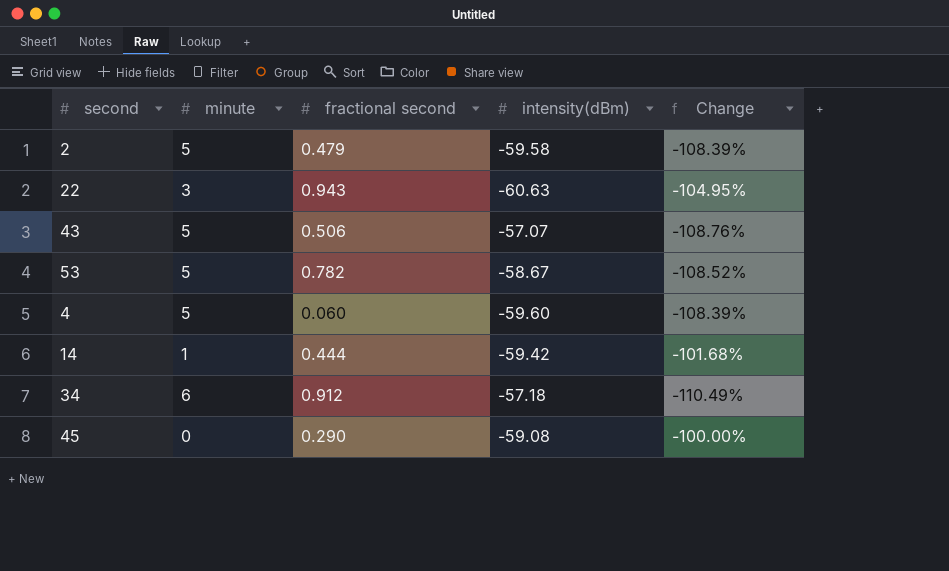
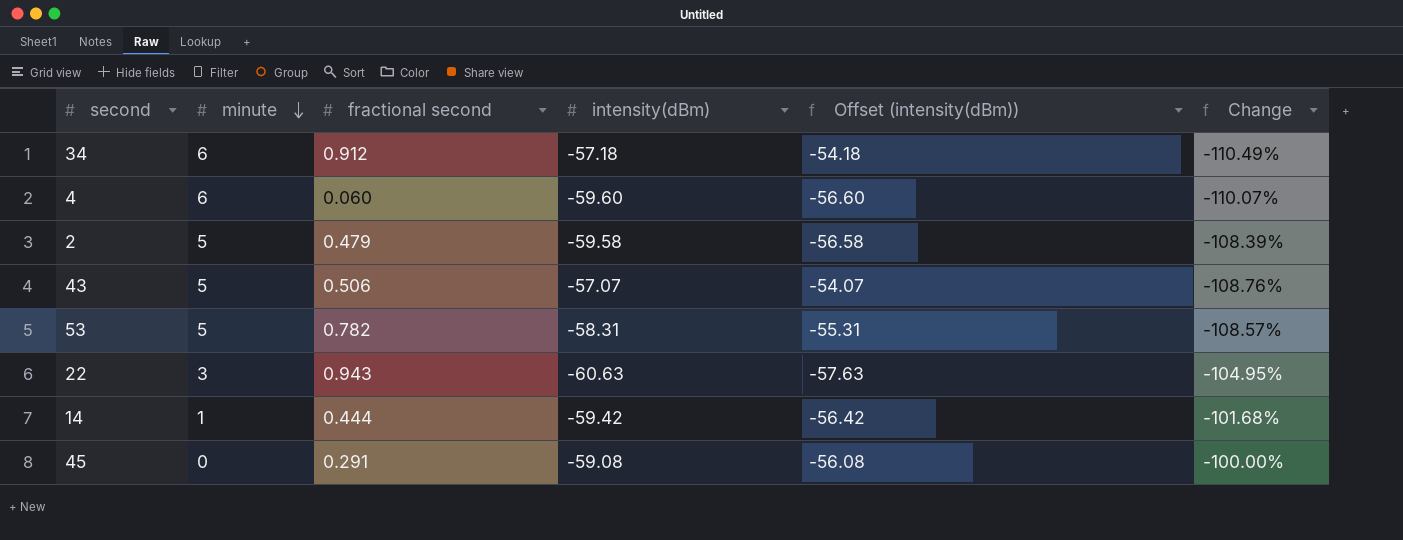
row order: none -> minute descending
column Offset (intensity(dBm)) | formula: none -> [intensity(dBm)] + 3
4 | minute: 5 -> 6
4 | Change: -108.39% -> -110.07%
53 | intensity(dBm): -58.67 -> -58.31
53 | Change: -108.52% -> -108.57%
45 | fractional second: 0.290 -> 0.291

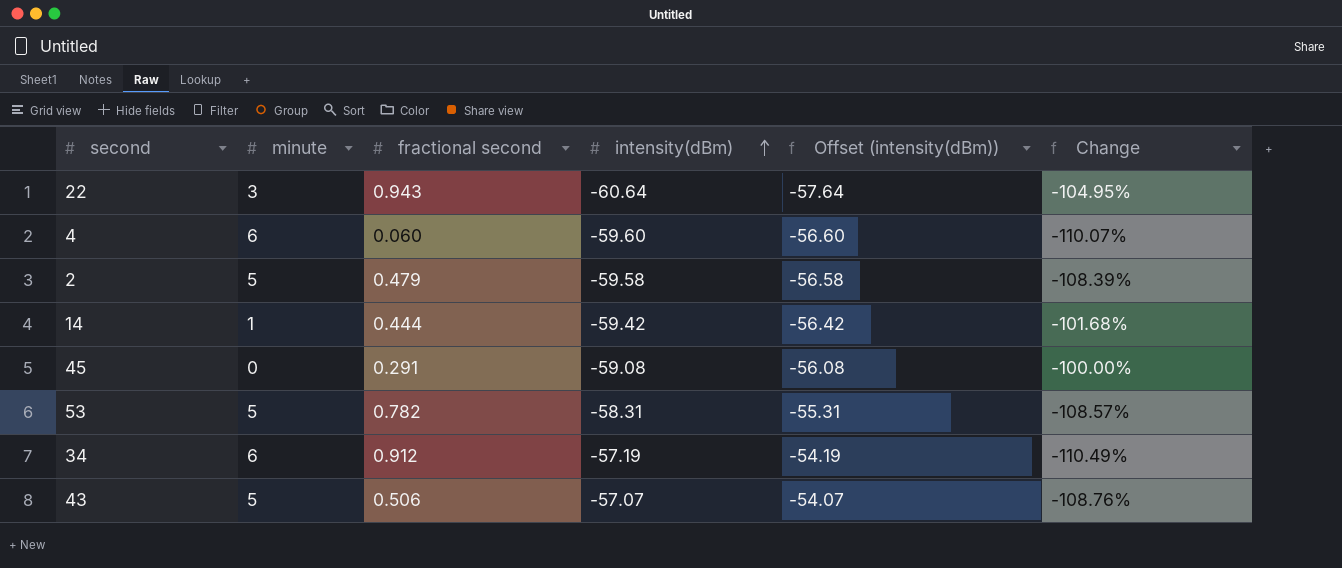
row order: minute descending -> intensity(dBm) ascending
22 | intensity(dBm): -60.63 -> -60.64
22 | Offset (intensity(dBm)): -57.63 -> -57.64
34 | intensity(dBm): -57.18 -> -57.19
34 | Offset (intensity(dBm)): -54.18 -> -54.19

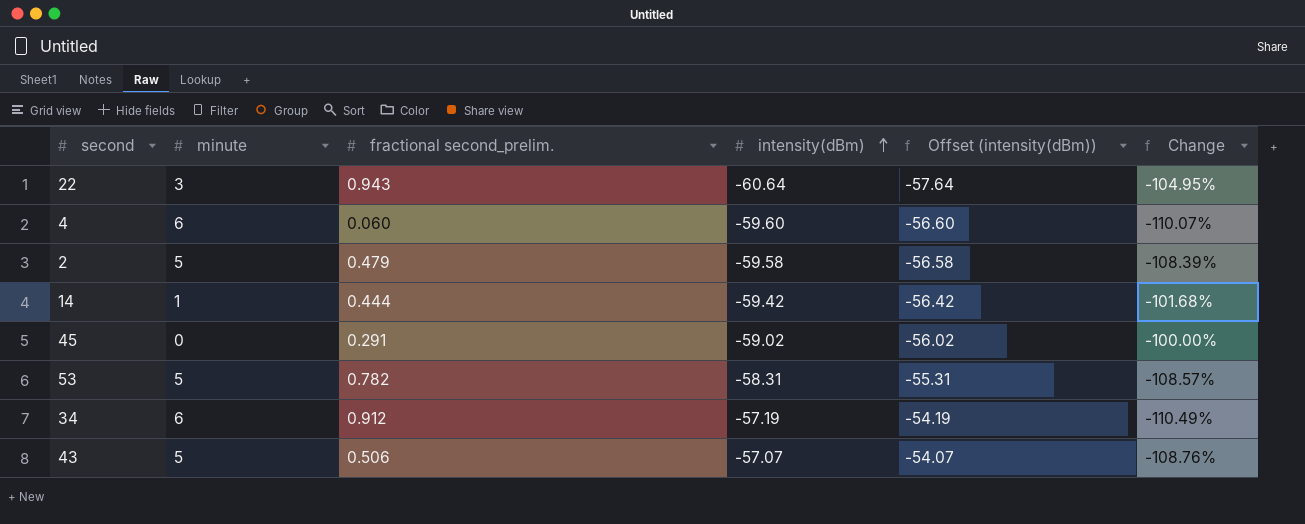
column name: fractional second -> fractional second_prelim.
45 | intensity(dBm): -59.08 -> -59.02
45 | Offset (intensity(dBm)): -56.08 -> -56.02

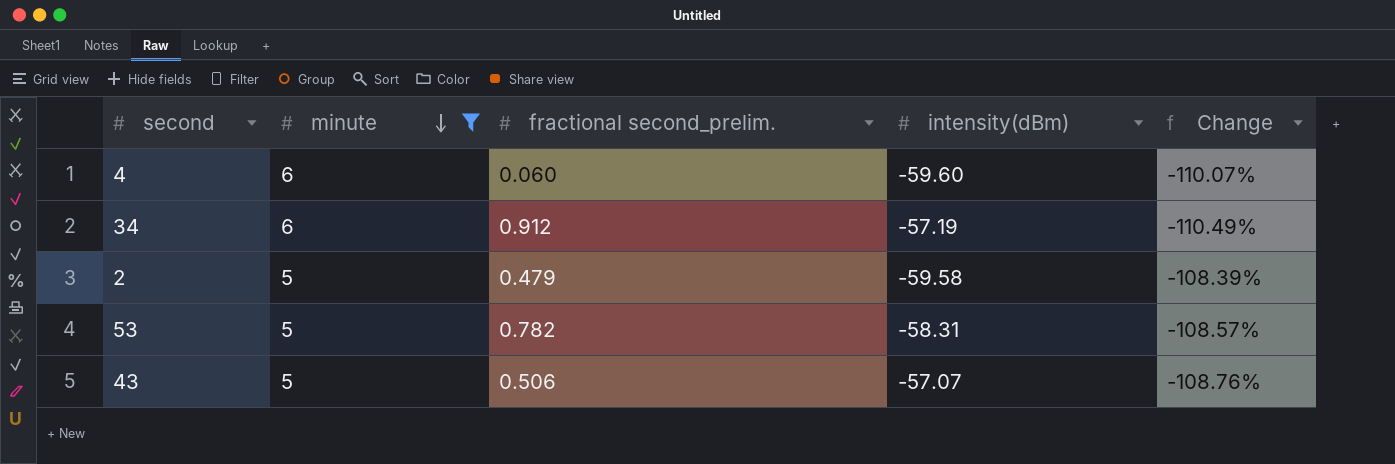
filter: none -> minute >= 5
row order: intensity(dBm) ascending -> minute descending
column Offset (intensity(dBm)) | formula: [intensity(dBm)] + 3 -> none

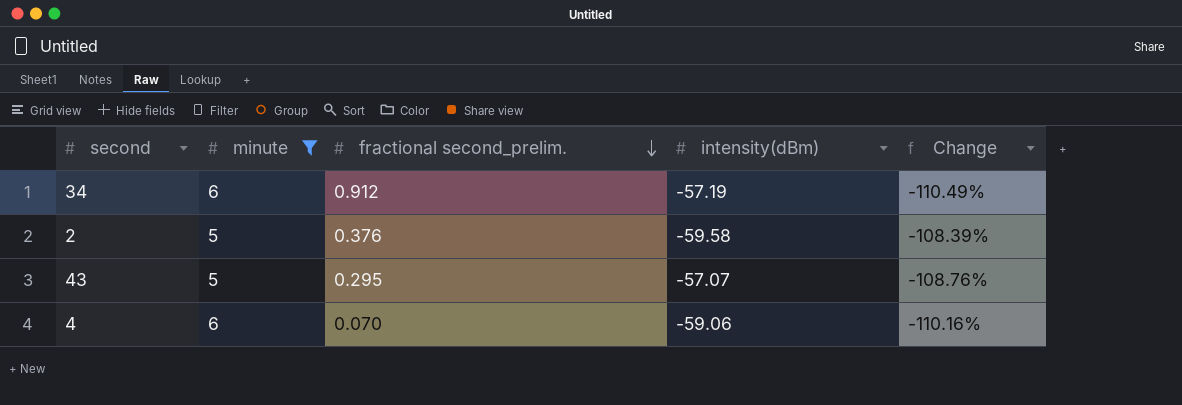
row order: minute descending -> fractional second_prelim. descending
row 53: 5 | 0.782 | -58.31 | -108.57% -> none
2 | fractional second_prelim.: 0.479 -> 0.376
43 | fractional second_prelim.: 0.506 -> 0.295
4 | fractional second_prelim.: 0.060 -> 0.070
4 | intensity(dBm): -59.60 -> -59.06
4 | Change: -110.07% -> -110.16%

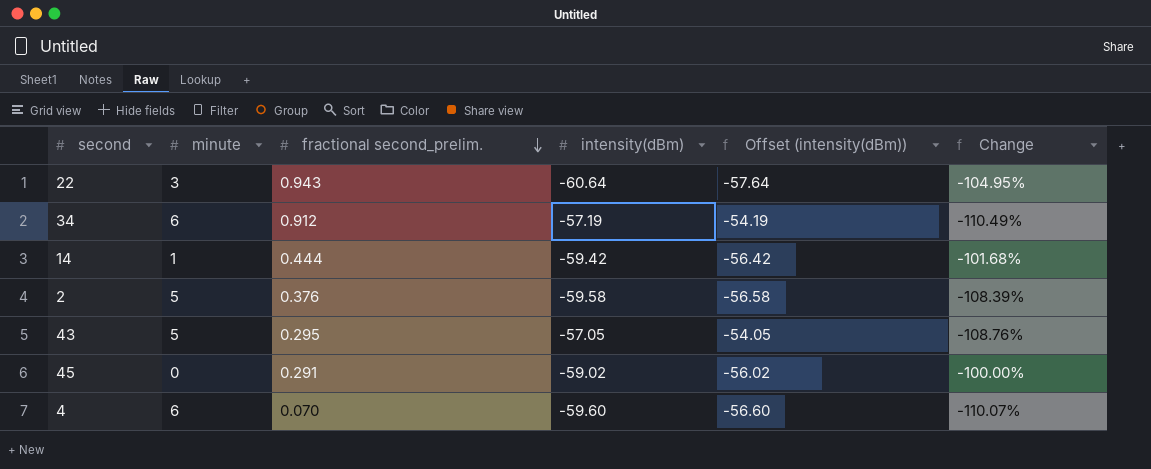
filter: minute >= 5 -> none
column Offset (intensity(dBm)) | formula: none -> [intensity(dBm)] + 3
43 | intensity(dBm): -57.07 -> -57.05
4 | intensity(dBm): -59.06 -> -59.60
4 | Change: -110.16% -> -110.07%

